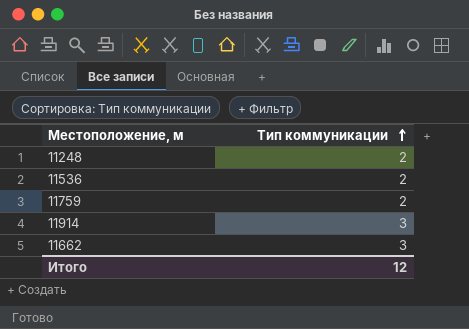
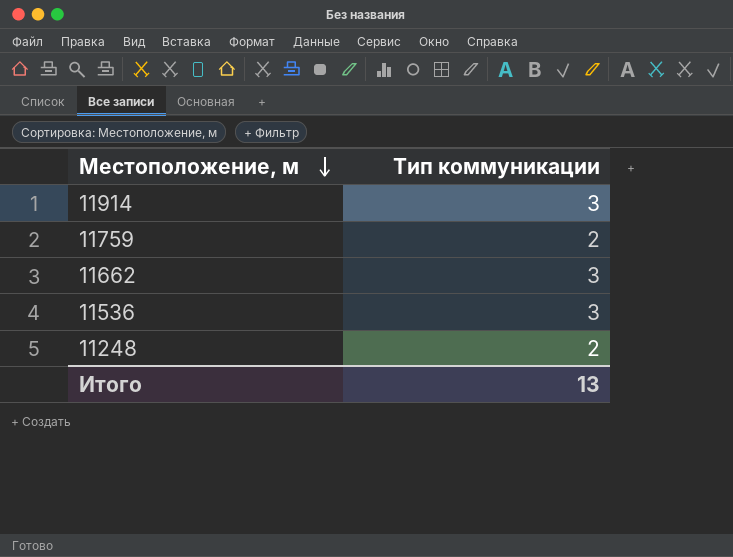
row order: Тип коммуникации ascending -> Местоположение, м descending
11536 | Тип коммуникации: 2 -> 3
Итого | Тип коммуникации: 12 -> 13

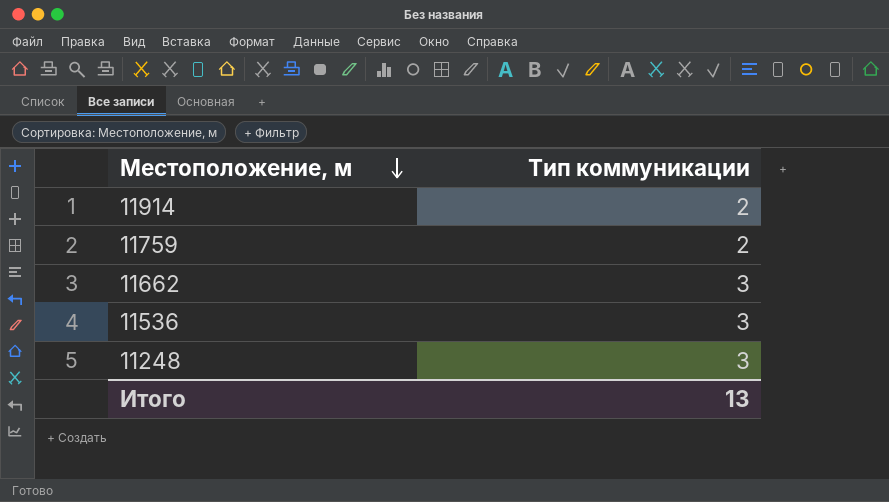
11914 | Тип коммуникации: 3 -> 2
11248 | Тип коммуникации: 2 -> 3

